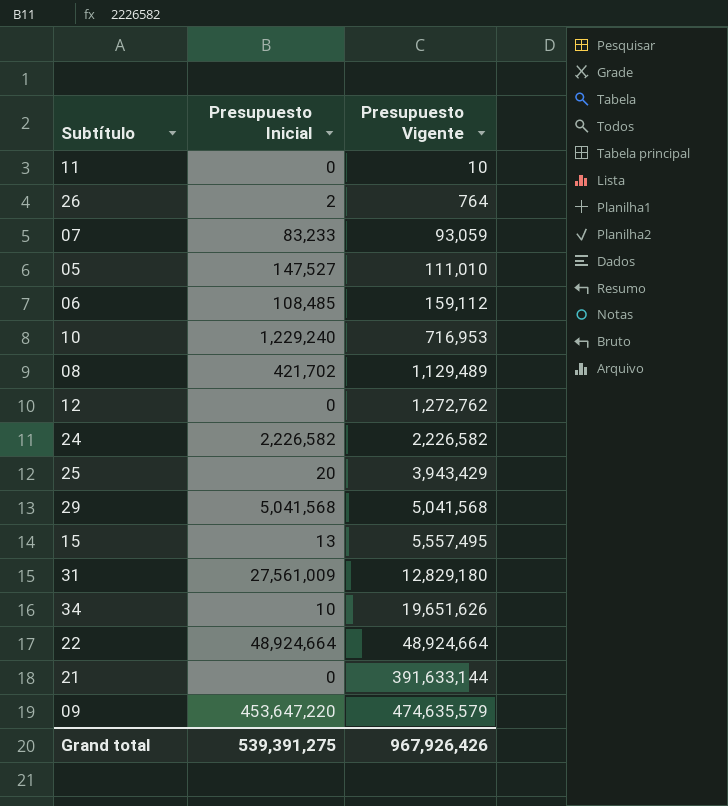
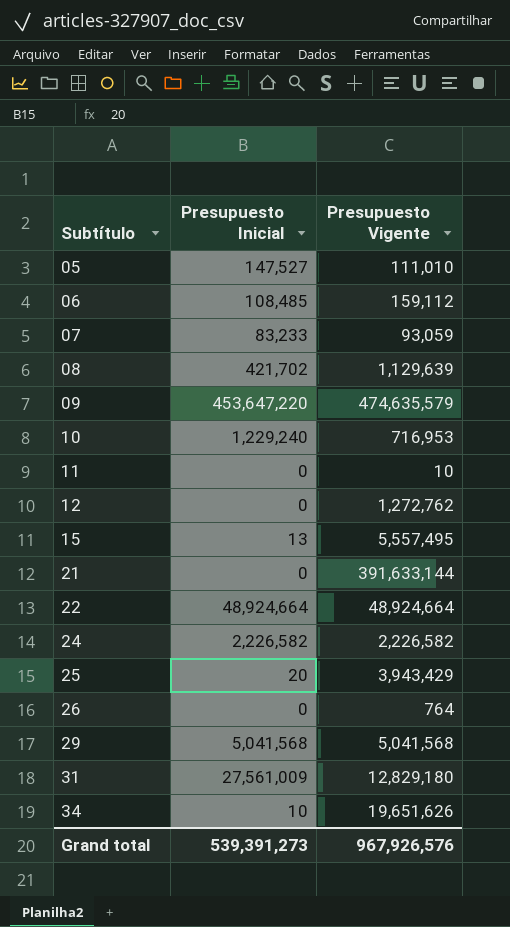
row order: Presupuesto Vigente ascending -> Subtítulo ascending
08 | Presupuesto Vigente: 1,129,489 -> 1,129,639
26 | Presupuesto Inicial: 2 -> 0
Grand total | Presupuesto Inicial: 539,391,275 -> 539,391,273
Grand total | Presupuesto Vigente: 967,926,426 -> 967,926,576

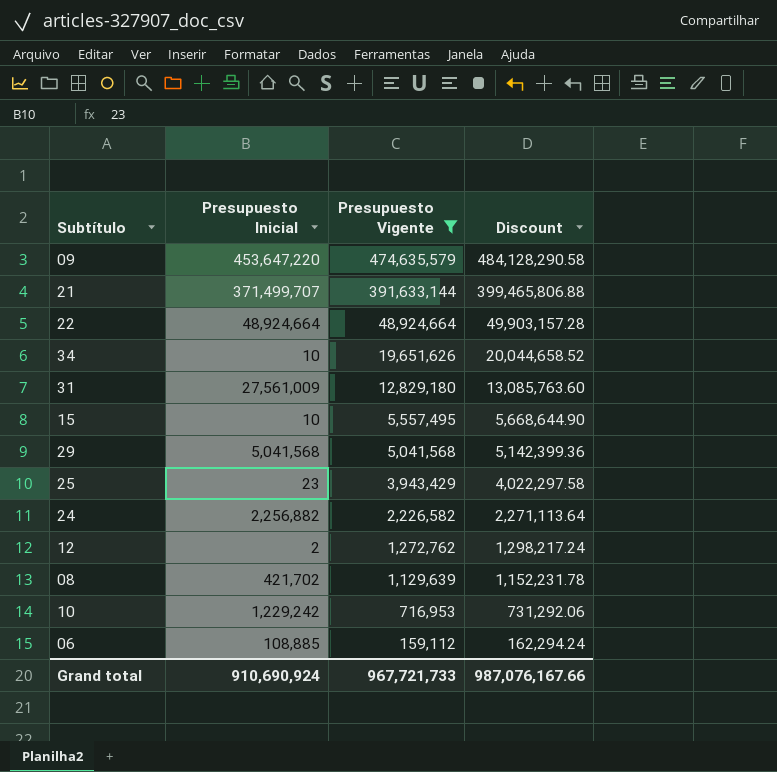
filter: none -> Presupuesto Vigente >= 159,112
row order: Subtítulo ascending -> Presupuesto Vigente descending
column Discount | formula: none -> [Presupuesto Vigente] * 1.02
21 | Presupuesto Inicial: 0 -> 371,499,707
15 | Presupuesto Inicial: 13 -> 10
25 | Presupuesto Inicial: 20 -> 23
24 | Presupuesto Inicial: 2,226,582 -> 2,256,882
12 | Presupuesto Inicial: 0 -> 2
10 | Presupuesto Inicial: 1,229,240 -> 1,229,242
06 | Presupuesto Inicial: 108,485 -> 108,885
Grand total | Presupuesto Inicial: 539,391,273 -> 910,690,924
Grand total | Presupuesto Vigente: 967,926,576 -> 967,721,733

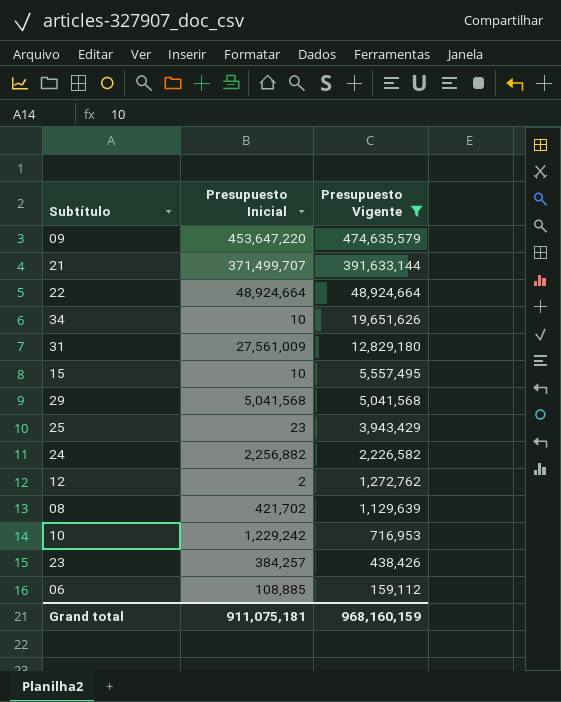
column Discount | formula: [Presupuesto Vigente] * 1.02 -> none
row 23: none -> 384,257 | 438,426
Grand total | Presupuesto Inicial: 910,690,924 -> 911,075,181
Grand total | Presupuesto Vigente: 967,721,733 -> 968,160,159

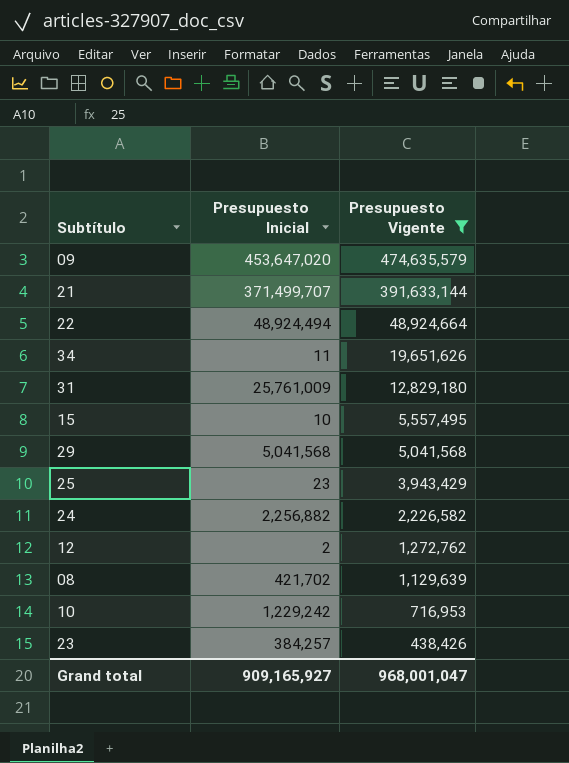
row 06: 108,885 | 159,112 -> none
09 | Presupuesto Inicial: 453,647,220 -> 453,647,020
22 | Presupuesto Inicial: 48,924,664 -> 48,924,494
34 | Presupuesto Inicial: 10 -> 11
31 | Presupuesto Inicial: 27,561,009 -> 25,761,009
Grand total | Presupuesto Inicial: 911,075,181 -> 909,165,927
Grand total | Presupuesto Vigente: 968,160,159 -> 968,001,047

